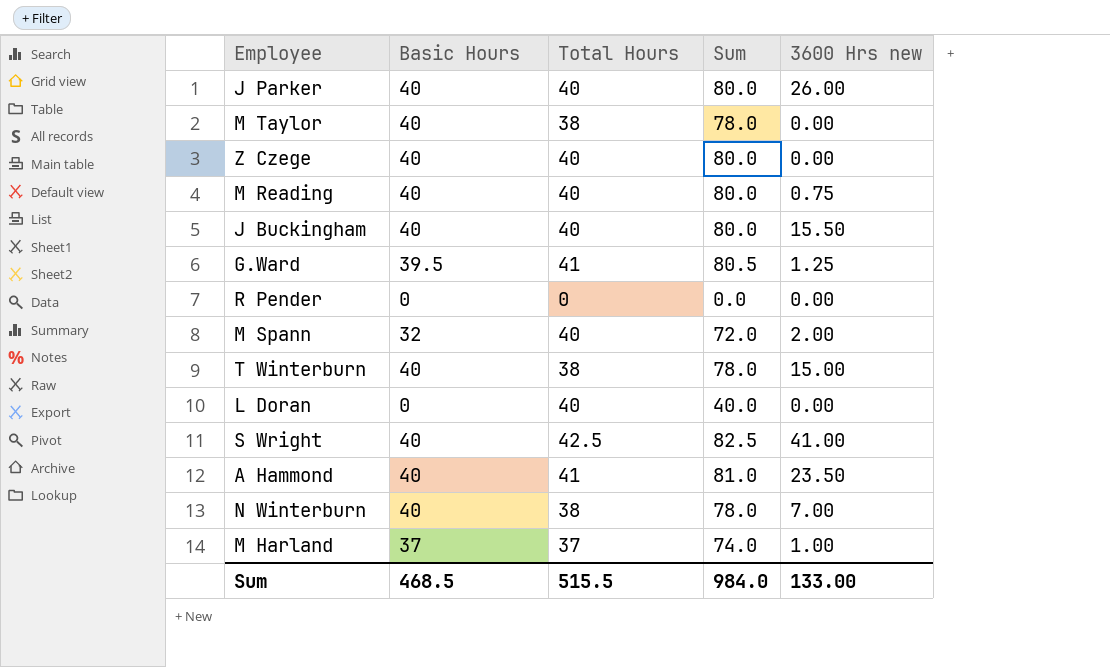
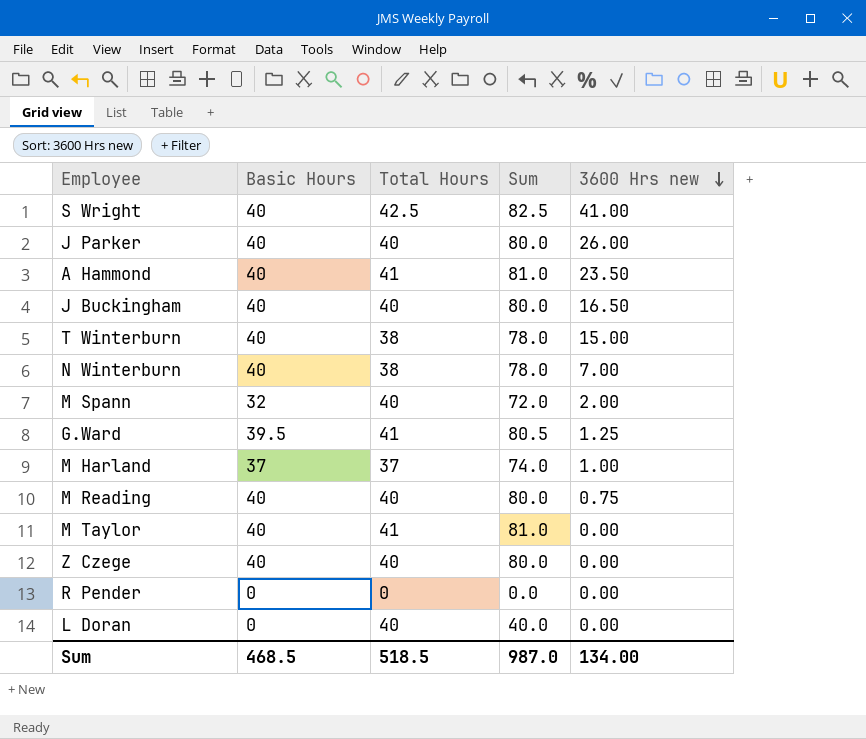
row order: none -> 3600 Hrs new descending
J Buckingham | 3600 Hrs new: 15.50 -> 16.50
M Taylor | Total Hours: 38 -> 41
M Taylor | Sum: 78.0 -> 81.0
Sum | Total Hours: 515.5 -> 518.5
Sum | Sum: 984.0 -> 987.0
Sum | 3600 Hrs new: 133.00 -> 134.00

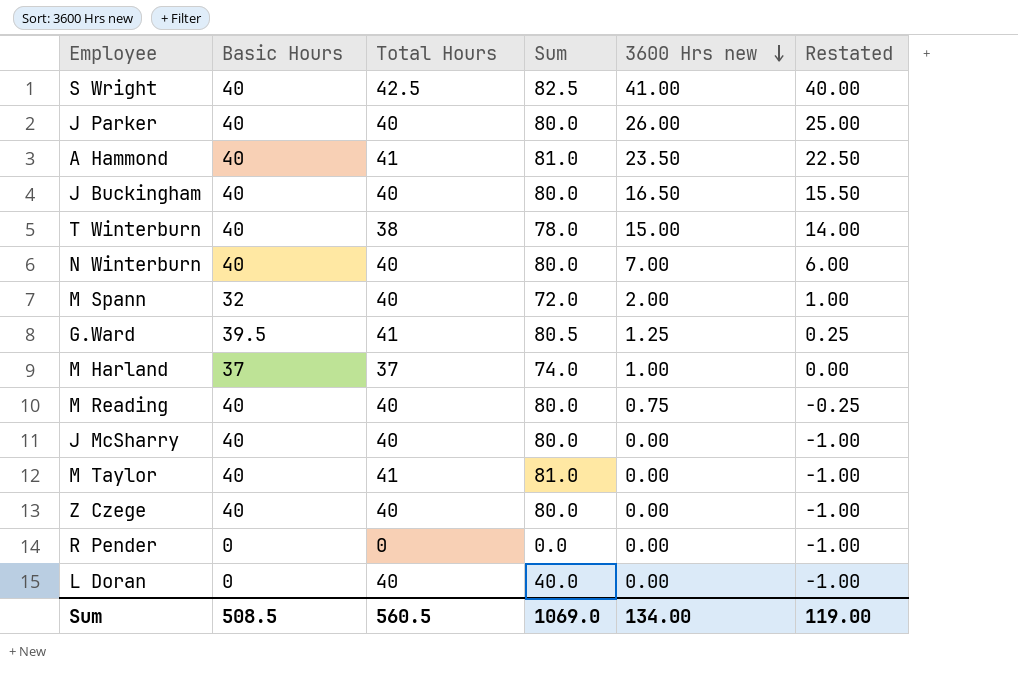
column Restated | formula: none -> [3600 Hrs new] - 1
N Winterburn | Total Hours: 38 -> 40
N Winterburn | Sum: 78.0 -> 80.0
row J McSharry: none -> 40 | 40 | 80.0 | 0.00 | -1.00
Sum | Basic Hours: 468.5 -> 508.5
Sum | Total Hours: 518.5 -> 560.5
Sum | Sum: 987.0 -> 1069.0

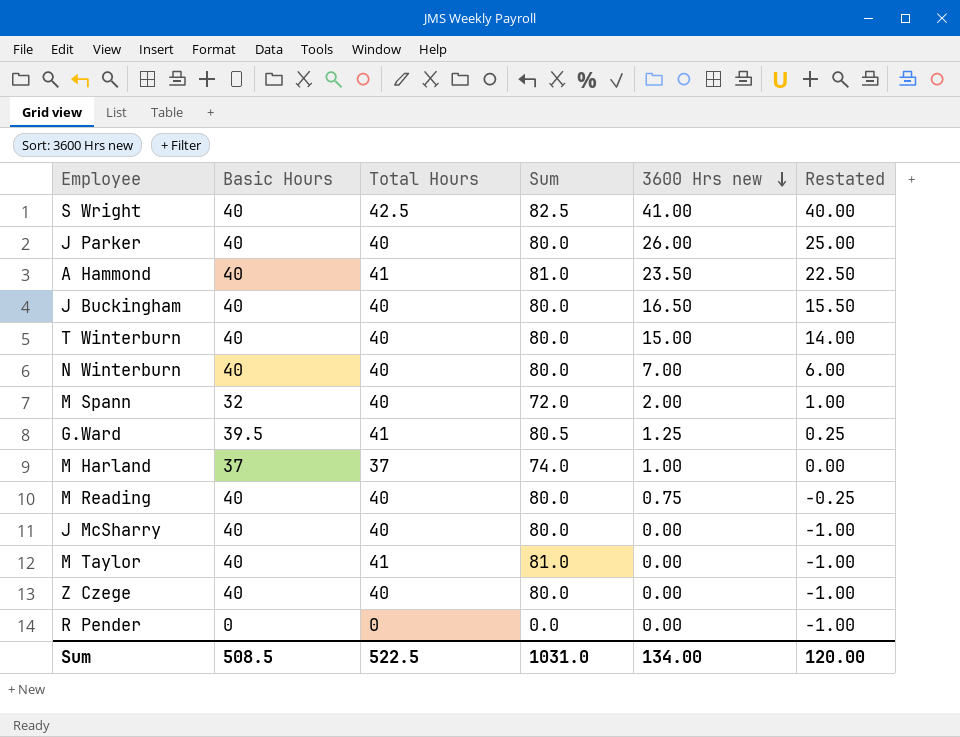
row L Doran: 0 | 40 | 40.0 | 0.00 | -1.00 -> none
T Winterburn | Total Hours: 38 -> 40
T Winterburn | Sum: 78.0 -> 80.0
Sum | Total Hours: 560.5 -> 522.5
Sum | Sum: 1069.0 -> 1031.0
Sum | Restated: 119.00 -> 120.00

